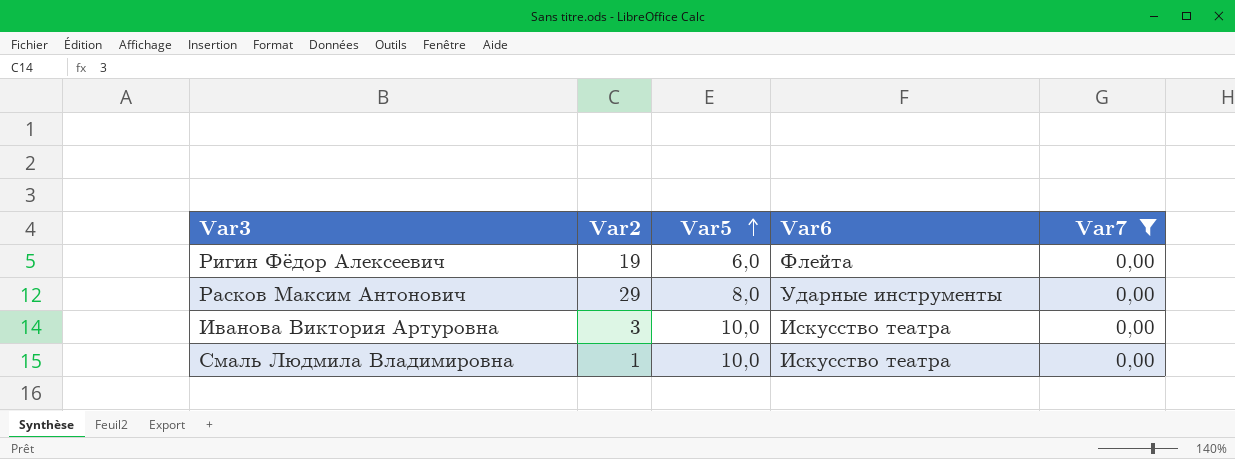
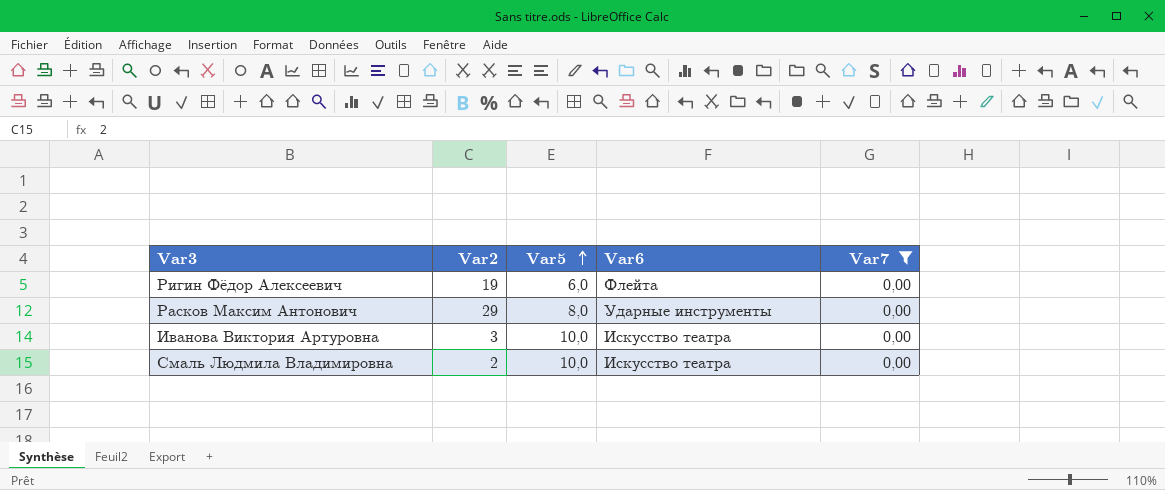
Смаль Людмила Владимировна | Var2: 1 -> 2

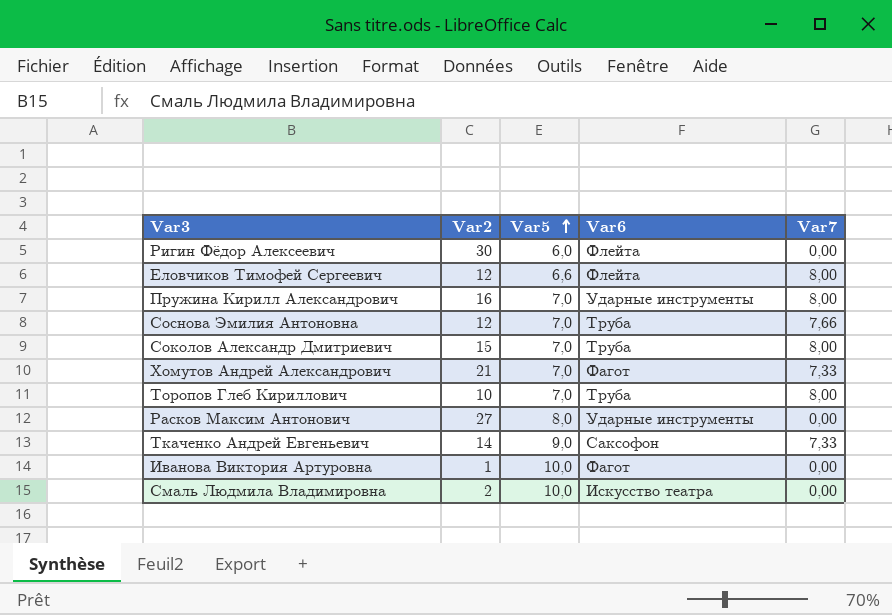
filter: Var7 = 0,00 -> none
Ригин Фёдор Алексеевич | Var2: 19 -> 30
Расков Максим Антонович | Var2: 29 -> 27
Иванова Виктория Артуровна | Var2: 3 -> 1
Иванова Виктория Артуровна | Var6: Искусство театра -> Фагот

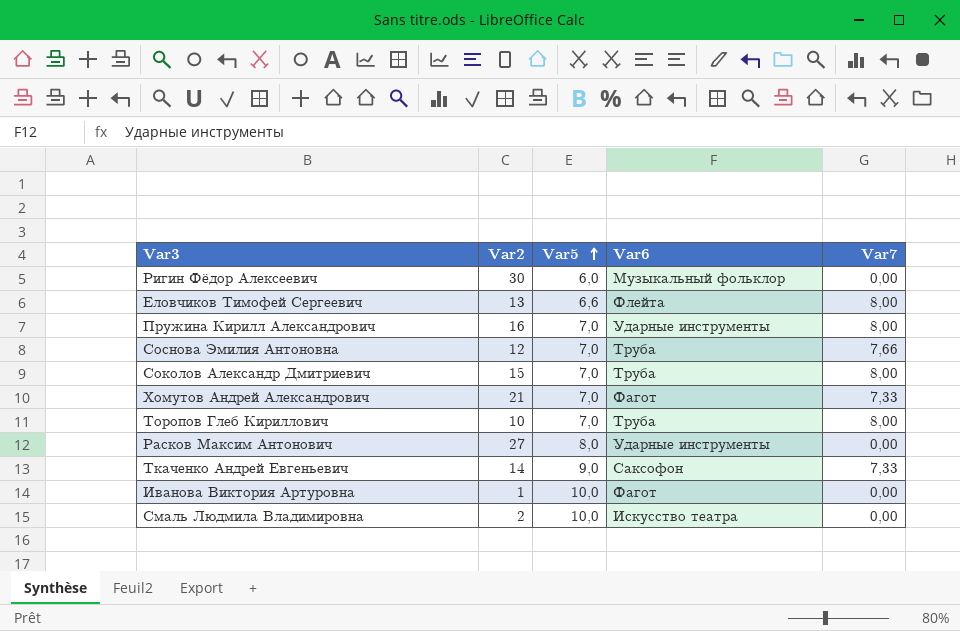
Ригин Фёдор Алексеевич | Var6: Флейта -> Музыкальный фольклор
Еловчиков Тимофей Сергеевич | Var2: 12 -> 13

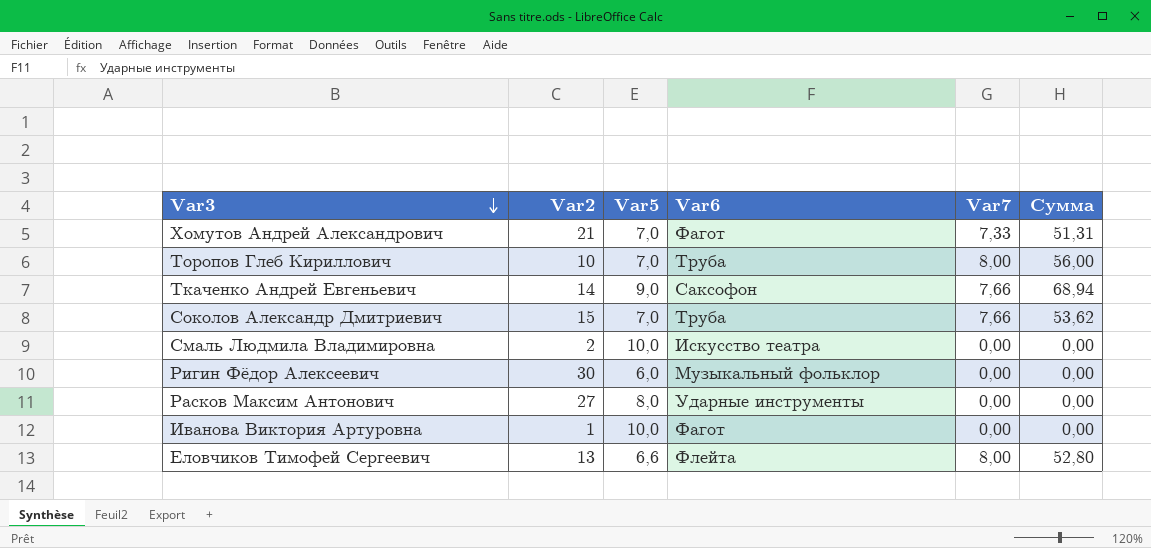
row order: Var5 ascending -> Var3 descending
column Сумма | formula: none -> [Var5] * [Var7]
row Пружина Кирилл Александрович: 16 | 7,0 | Ударные инструменты | 8,00 -> none
row Соснова Эмилия Антоновна: 12 | 7,0 | Труба | 7,66 -> none
Ткаченко Андрей Евгеньевич | Var7: 7,33 -> 7,66
Соколов Александр Дмитриевич | Var7: 8,00 -> 7,66

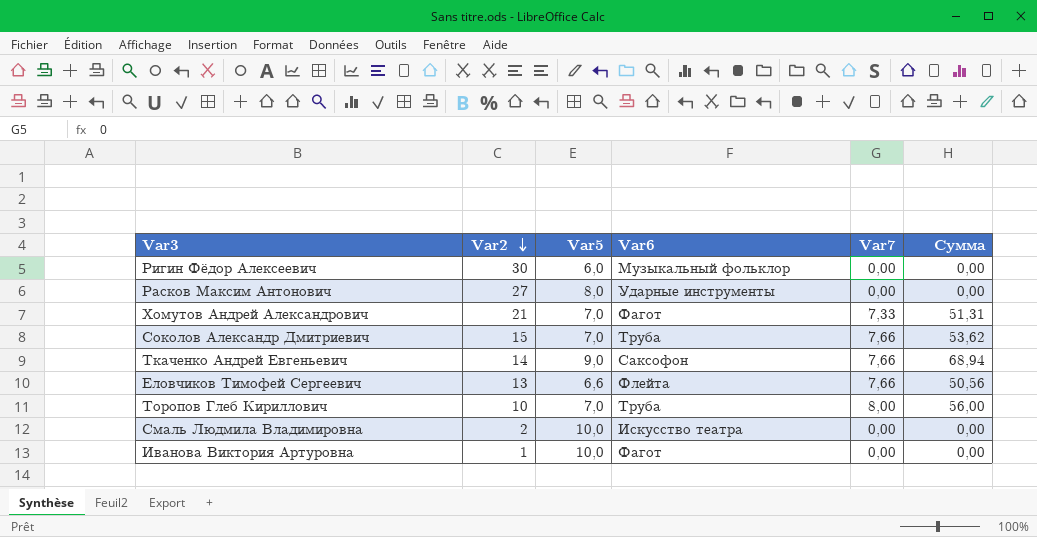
row order: Var3 descending -> Var2 descending
Еловчиков Тимофей Сергеевич | Var7: 8,00 -> 7,66
Еловчиков Тимофей Сергеевич | Сумма: 52,80 -> 50,56

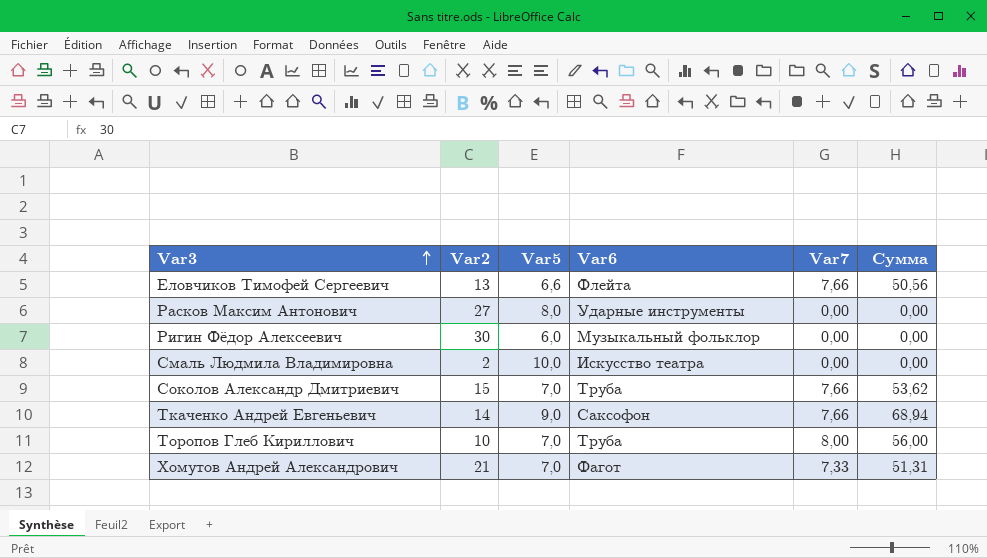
row order: Var2 descending -> Var3 ascending
row Иванова Виктория Артуровна: 1 | 10,0 | Фагот | 0,00 | 0,00 -> none

